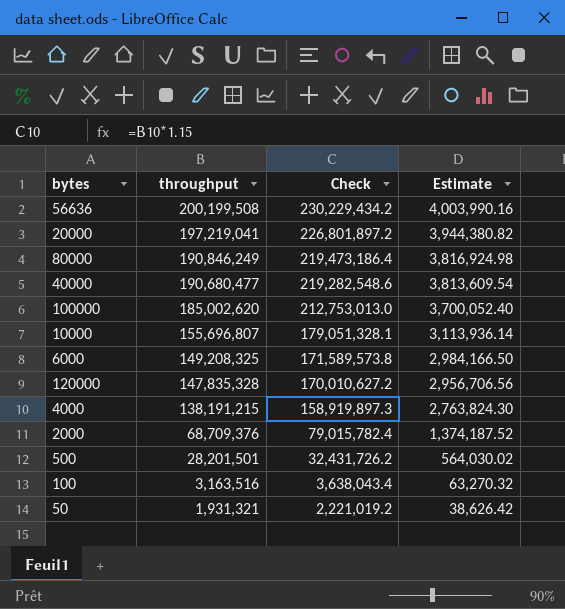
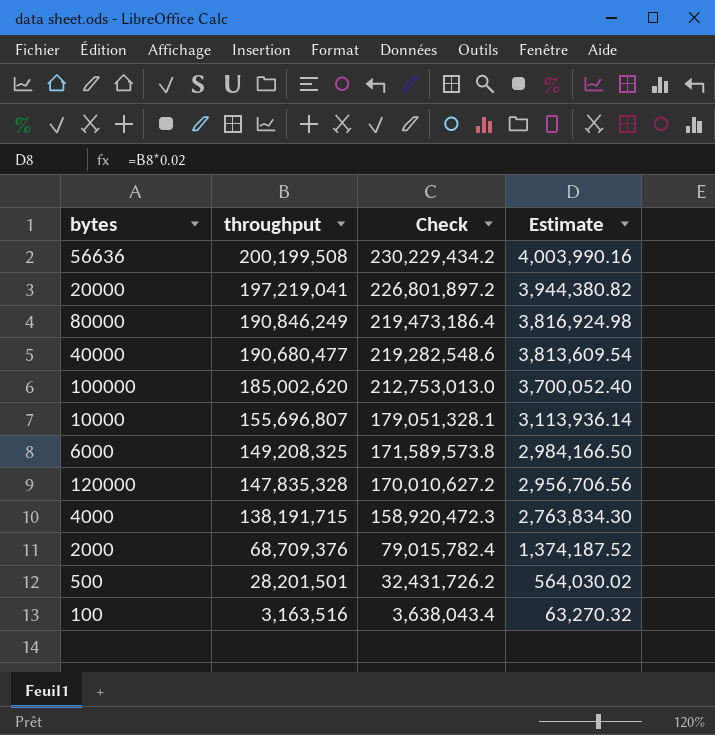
row 50: 1,931,321 | 2,221,019.2 | 38,626.42 -> none
4000 | throughput: 138,191,215 -> 138,191,715
4000 | Check: 158,919,897.3 -> 158,920,472.3
4000 | Estimate: 2,763,824.30 -> 2,763,834.30

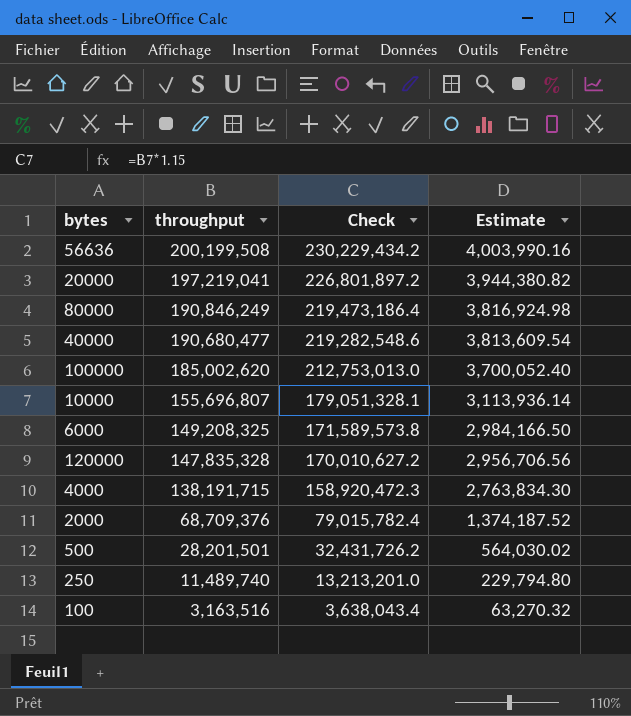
row 250: none -> 11,489,740 | 13,213,201.0 | 229,794.80

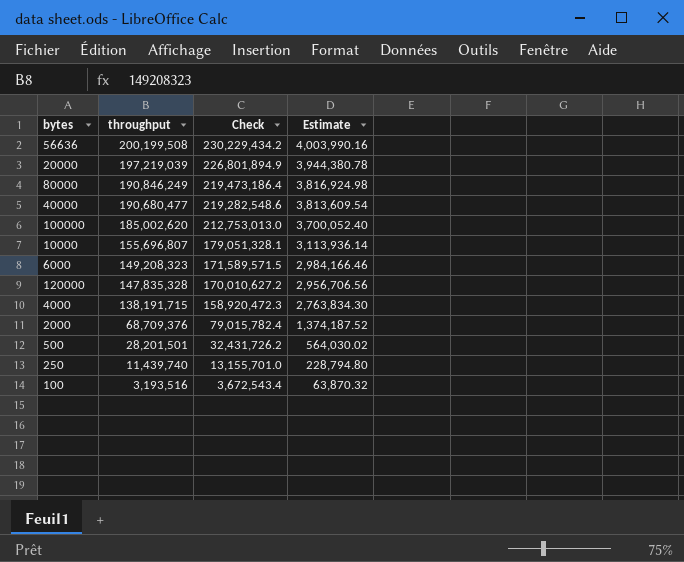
20000 | throughput: 197,219,041 -> 197,219,039
20000 | Check: 226,801,897.2 -> 226,801,894.9
20000 | Estimate: 3,944,380.82 -> 3,944,380.78
6000 | throughput: 149,208,325 -> 149,208,323
6000 | Check: 171,589,573.8 -> 171,589,571.5
6000 | Estimate: 2,984,166.50 -> 2,984,166.46
250 | throughput: 11,489,740 -> 11,439,740
250 | Check: 13,213,201.0 -> 13,155,701.0
250 | Estimate: 229,794.80 -> 228,794.80
100 | throughput: 3,163,516 -> 3,193,516
100 | Check: 3,638,043.4 -> 3,672,543.4
100 | Estimate: 63,270.32 -> 63,870.32

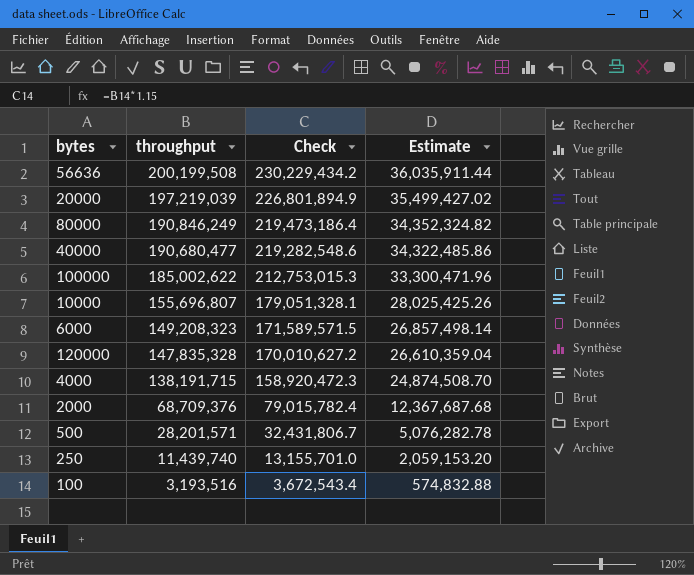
column Estimate | formula: [throughput] * 0.02 -> [throughput] * 0.18
100000 | throughput: 185,002,620 -> 185,002,622
100000 | Check: 212,753,013.0 -> 212,753,015.3
500 | throughput: 28,201,501 -> 28,201,571
500 | Check: 32,431,726.2 -> 32,431,806.7

